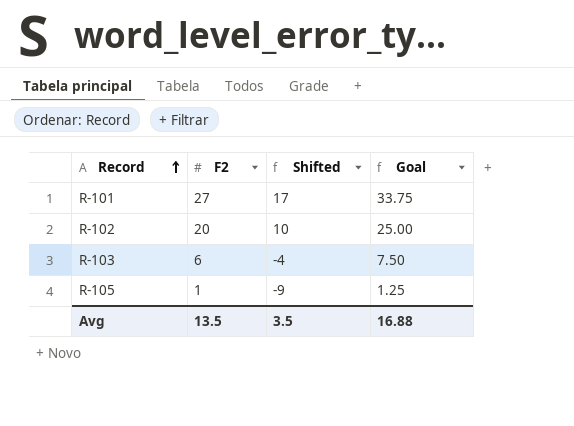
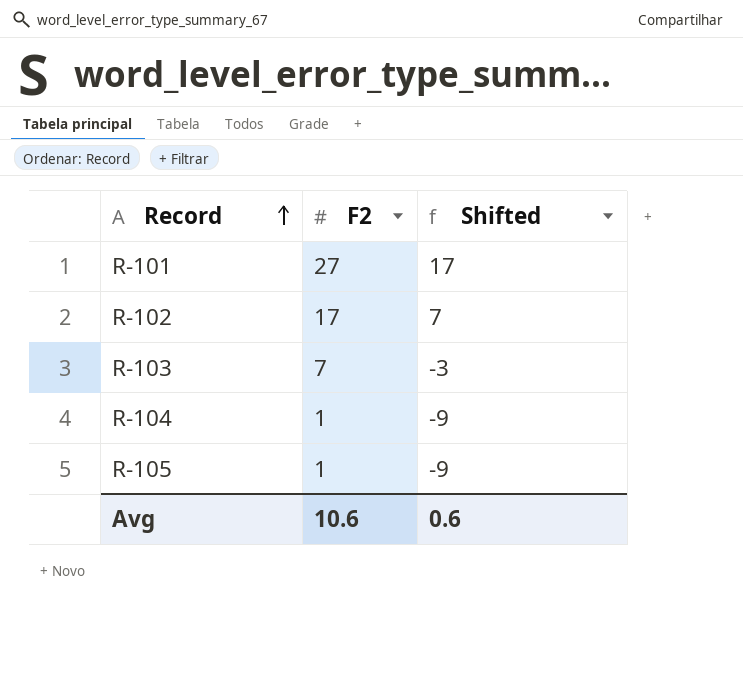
column Goal | formula: [F2] * 1.25 -> none
R-102 | F2: 20 -> 17
R-102 | Shifted: 10 -> 7
R-103 | F2: 6 -> 7
R-103 | Shifted: -4 -> -3
row R-104: none -> 1 | -9
Avg | F2: 13.5 -> 10.6
Avg | Shifted: 3.5 -> 0.6

